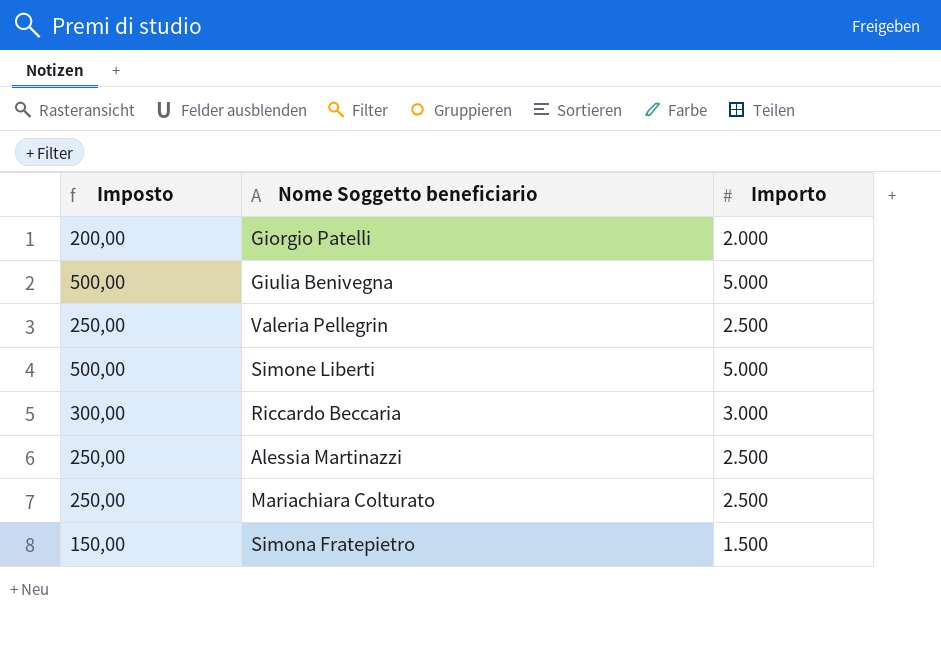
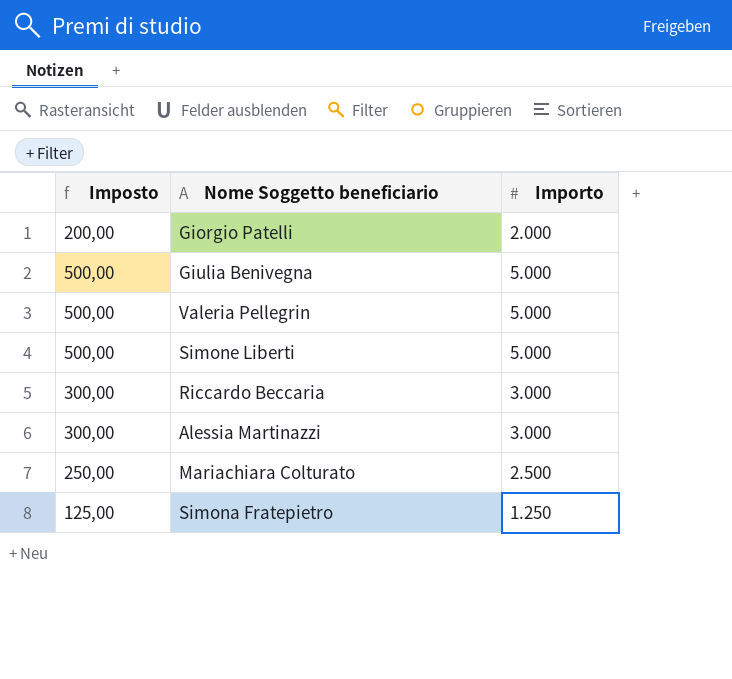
Valeria Pellegrin | Imposto: 250,00 -> 500,00
Valeria Pellegrin | Importo: 2.500 -> 5.000
Alessia Martinazzi | Imposto: 250,00 -> 300,00
Alessia Martinazzi | Importo: 2.500 -> 3.000
Simona Fratepietro | Imposto: 150,00 -> 125,00
Simona Fratepietro | Importo: 1.500 -> 1.250

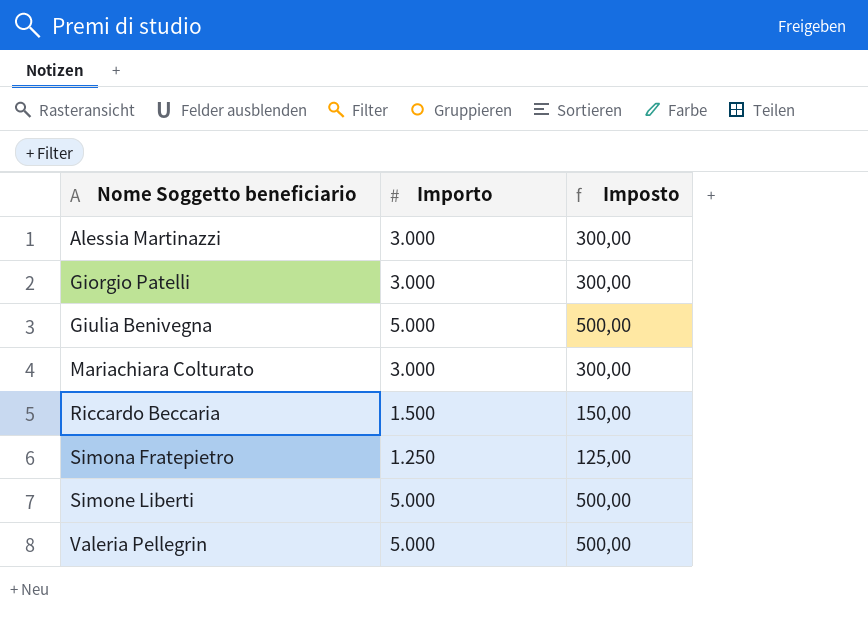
row order: none -> Nome Soggetto beneficiario ascending
column Imposto | position: 1 -> 3
Giorgio Patelli | Importo: 2.000 -> 3.000
Giorgio Patelli | Imposto: 200,00 -> 300,00
Mariachiara Colturato | Importo: 2.500 -> 3.000
Mariachiara Colturato | Imposto: 250,00 -> 300,00
Riccardo Beccaria | Importo: 3.000 -> 1.500
Riccardo Beccaria | Imposto: 300,00 -> 150,00

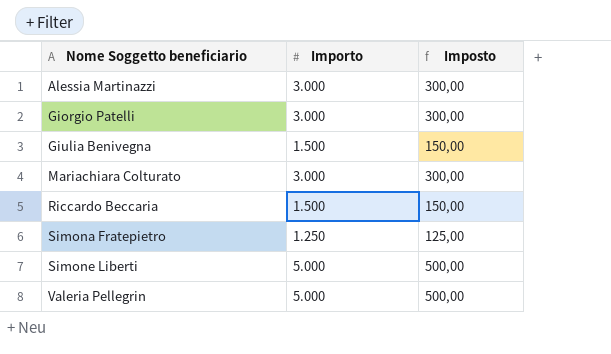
Giulia Benivegna | Importo: 5.000 -> 1.500
Giulia Benivegna | Imposto: 500,00 -> 150,00

